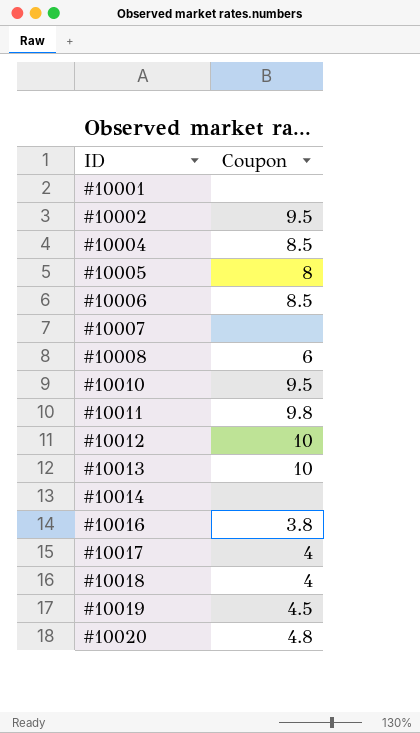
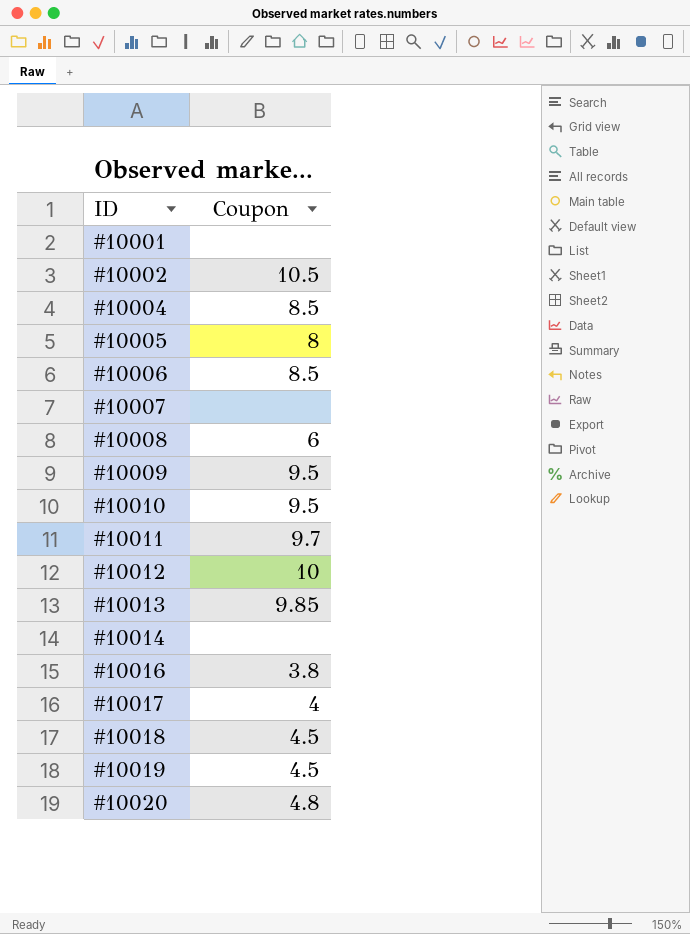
#10002 | Coupon: 9.5 -> 10.5
row #10009: none -> 9.5
#10011 | Coupon: 9.8 -> 9.7
#10013 | Coupon: 10 -> 9.85
#10018 | Coupon: 4 -> 4.5

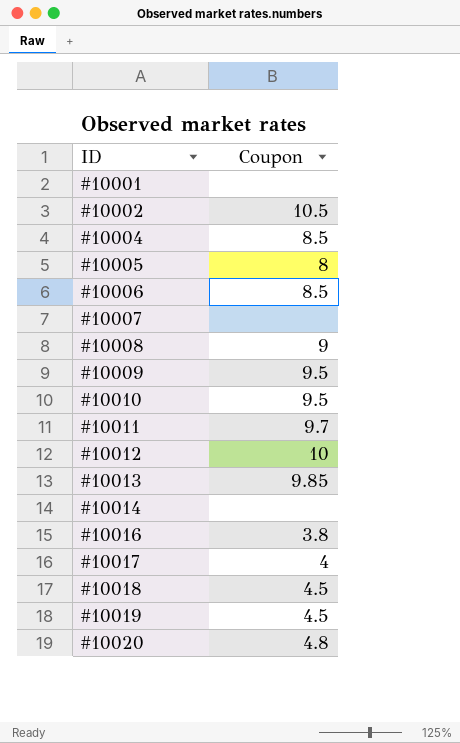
#10008 | Coupon: 6 -> 9

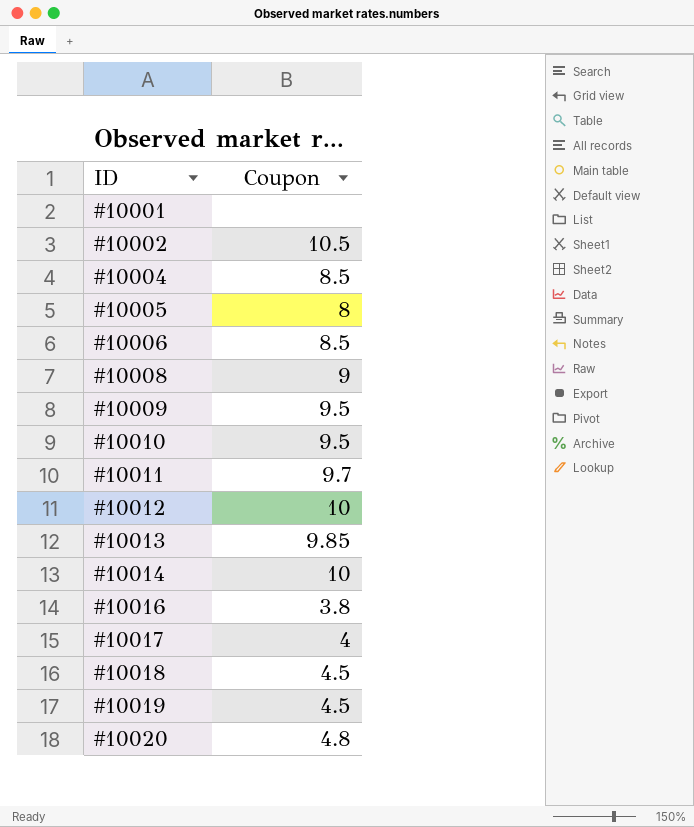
row #10007: none -> none
#10014 | Coupon: none -> 10

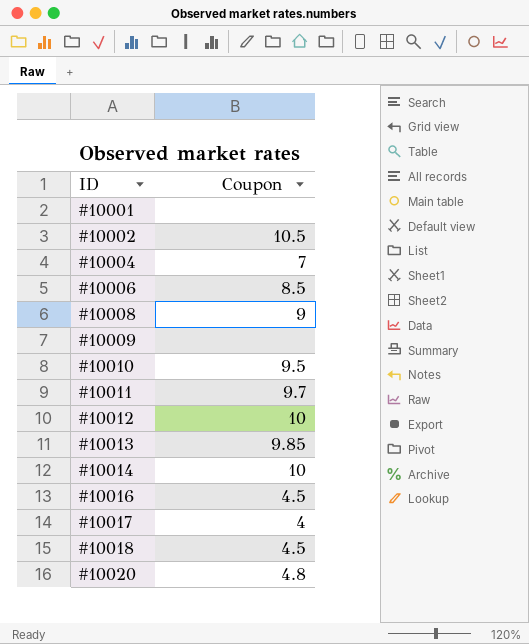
row #10005: 8 -> none
row #10019: 4.5 -> none
#10004 | Coupon: 8.5 -> 7
#10009 | Coupon: 9.5 -> none
#10016 | Coupon: 3.8 -> 4.5

